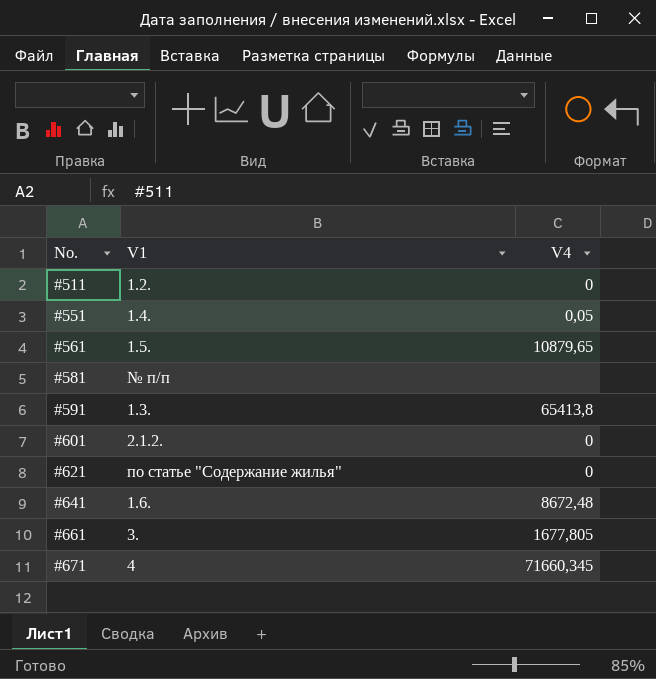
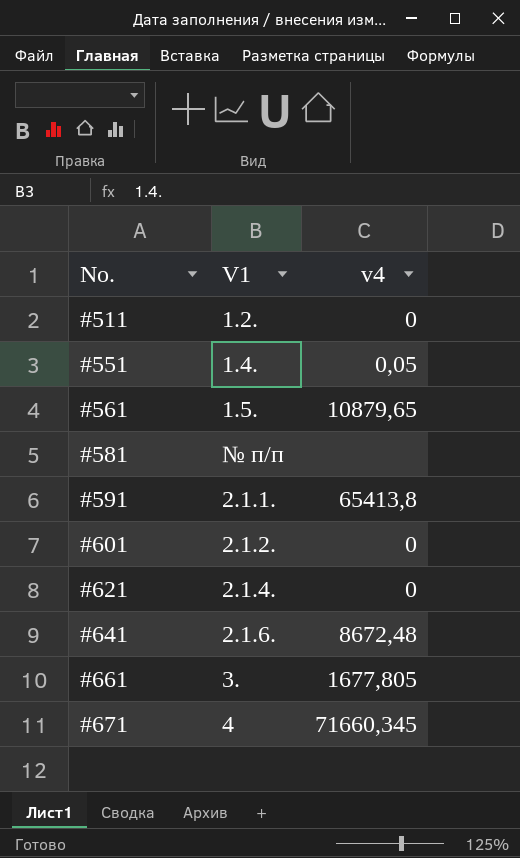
column name: V4 -> v4
#591 | V1: 1.3. -> 2.1.1.
#621 | V1: по статье "Содержание жилья" -> 2.1.4.
#641 | V1: 1.6. -> 2.1.6.

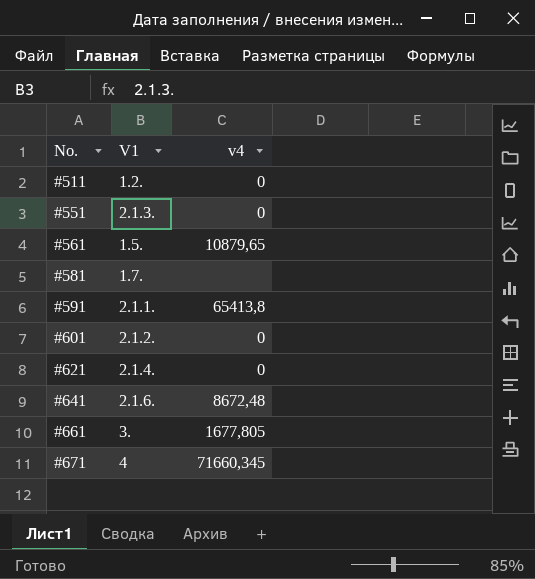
#551 | V1: 1.4. -> 2.1.3.
#551 | v4: 0,05 -> 0
#581 | V1: № п/п -> 1.7.

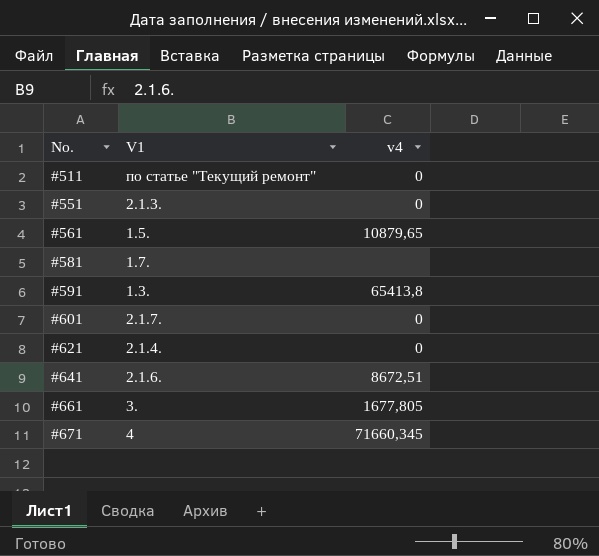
#511 | V1: 1.2. -> по статье "Текущий ремонт"
#591 | V1: 2.1.1. -> 1.3.
#601 | V1: 2.1.2. -> 2.1.7.
#641 | v4: 8672,48 -> 8672,51

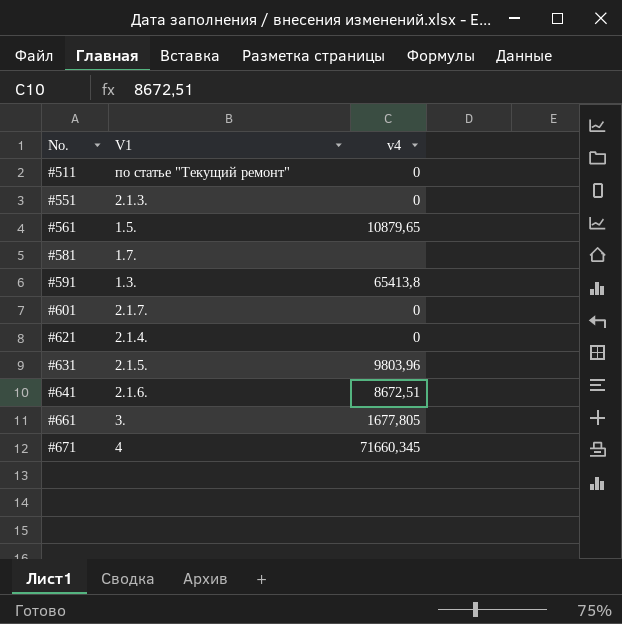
row #631: none -> 2.1.5. | 9803,96

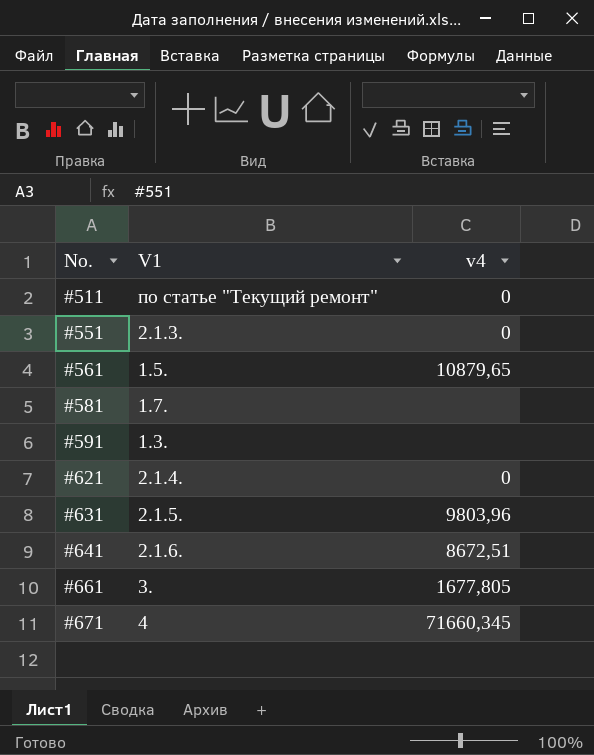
row #601: 2.1.7. | 0 -> none
#591 | v4: 65413,8 -> none

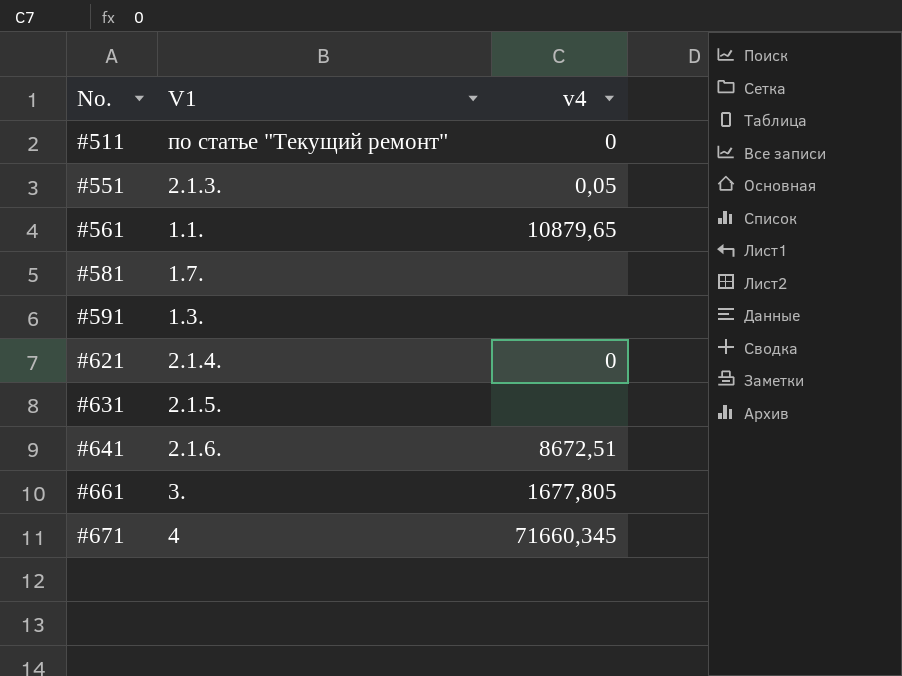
#551 | v4: 0 -> 0,05
#561 | V1: 1.5. -> 1.1.
#631 | v4: 9803,96 -> none

